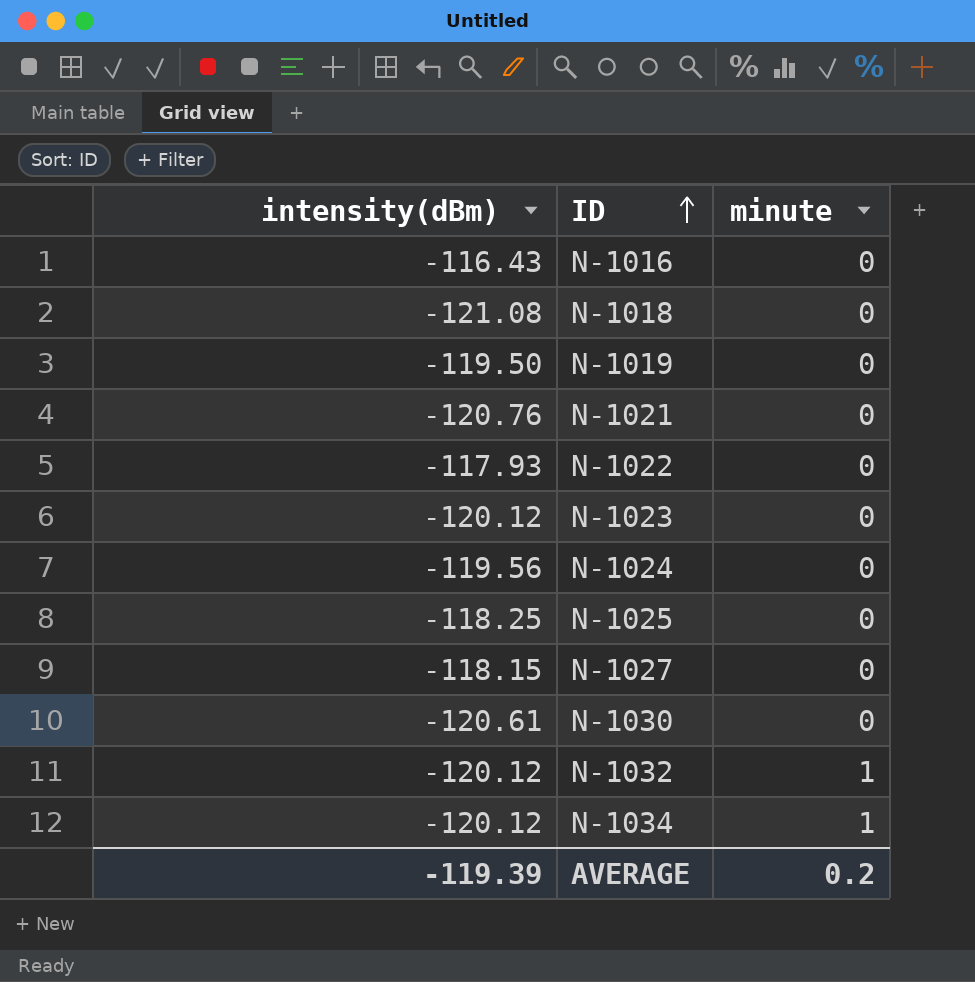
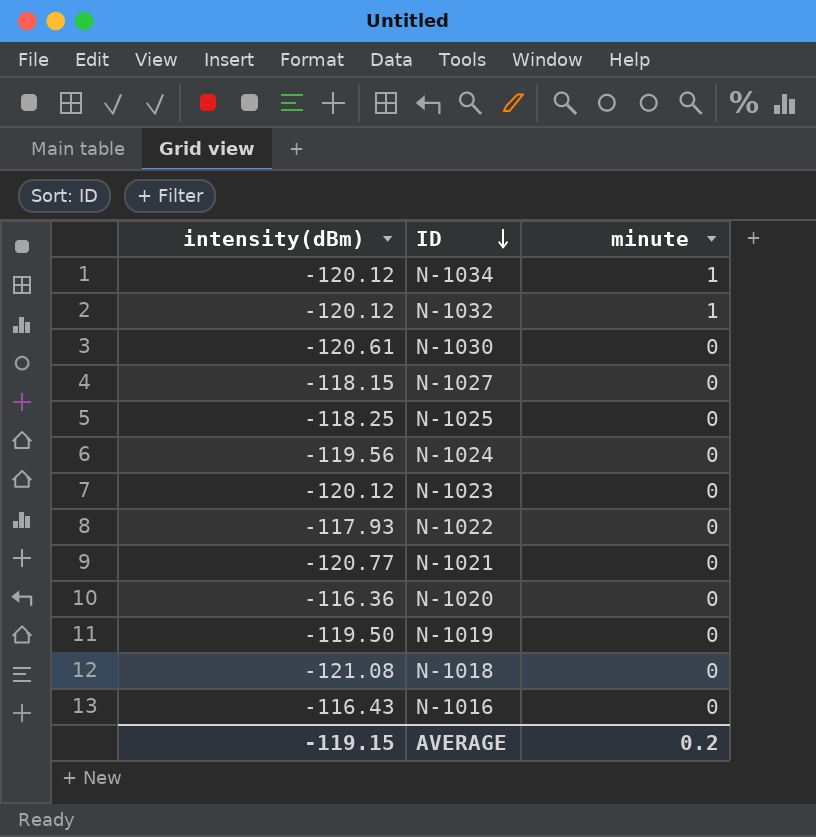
row order: ID ascending -> ID descending
N-1021 | intensity(dBm): -120.76 -> -120.77
row N-1020: none -> -116.36 | 0
AVERAGE | intensity(dBm): -119.39 -> -119.15

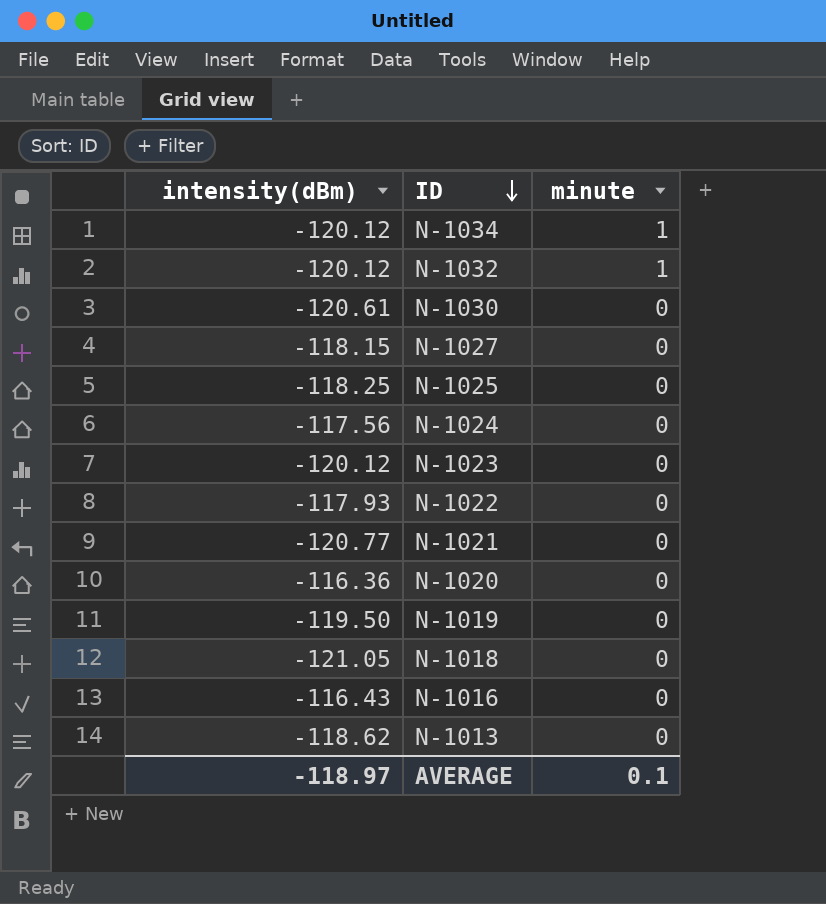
N-1024 | intensity(dBm): -119.56 -> -117.56
N-1018 | intensity(dBm): -121.08 -> -121.05
row N-1013: none -> -118.62 | 0
AVERAGE | intensity(dBm): -119.15 -> -118.97
AVERAGE | minute: 0.2 -> 0.1

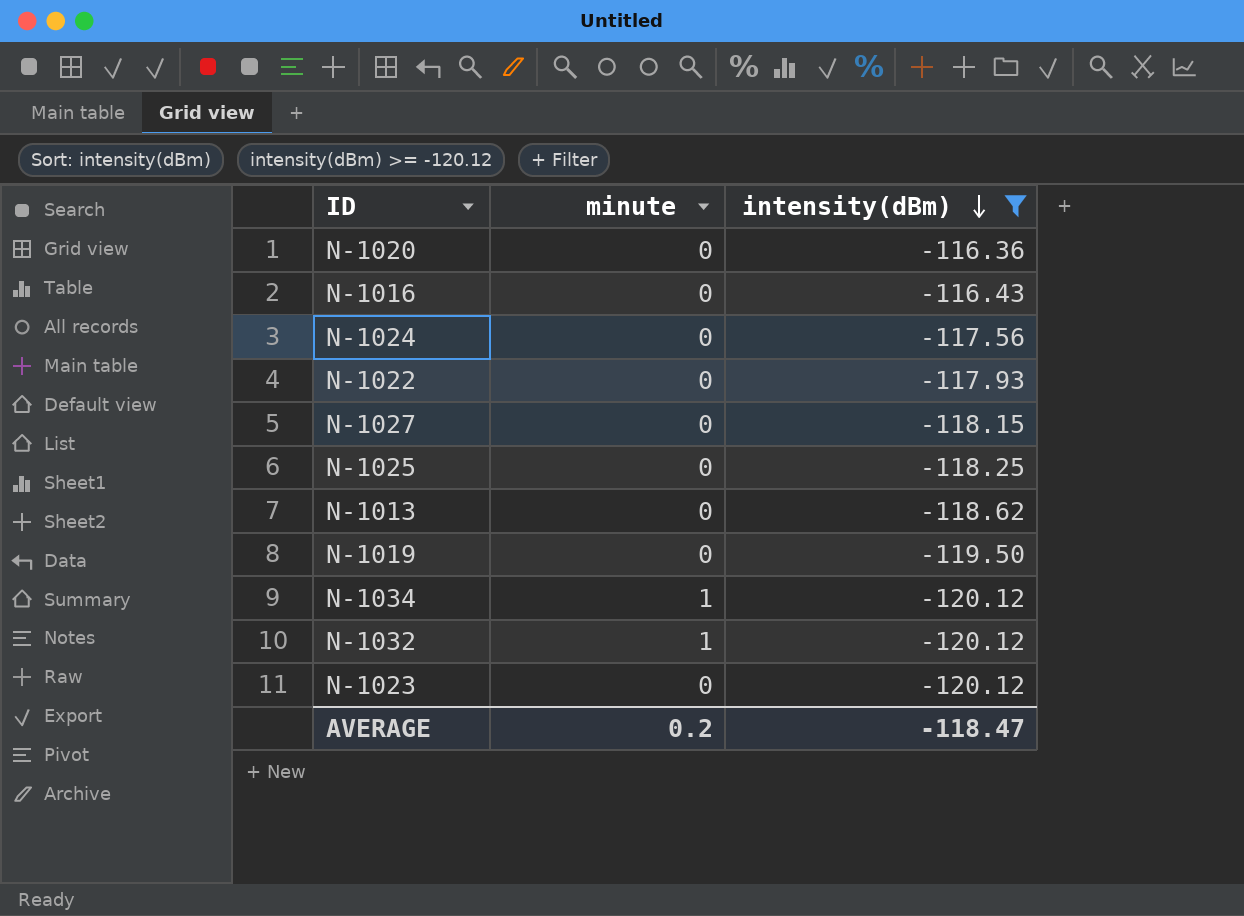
filter: none -> intensity(dBm) >= -120.12
row order: ID descending -> intensity(dBm) descending
column intensity(dBm) | position: 1 -> 3
AVERAGE | minute: 0.1 -> 0.2
AVERAGE | intensity(dBm): -118.97 -> -118.47

